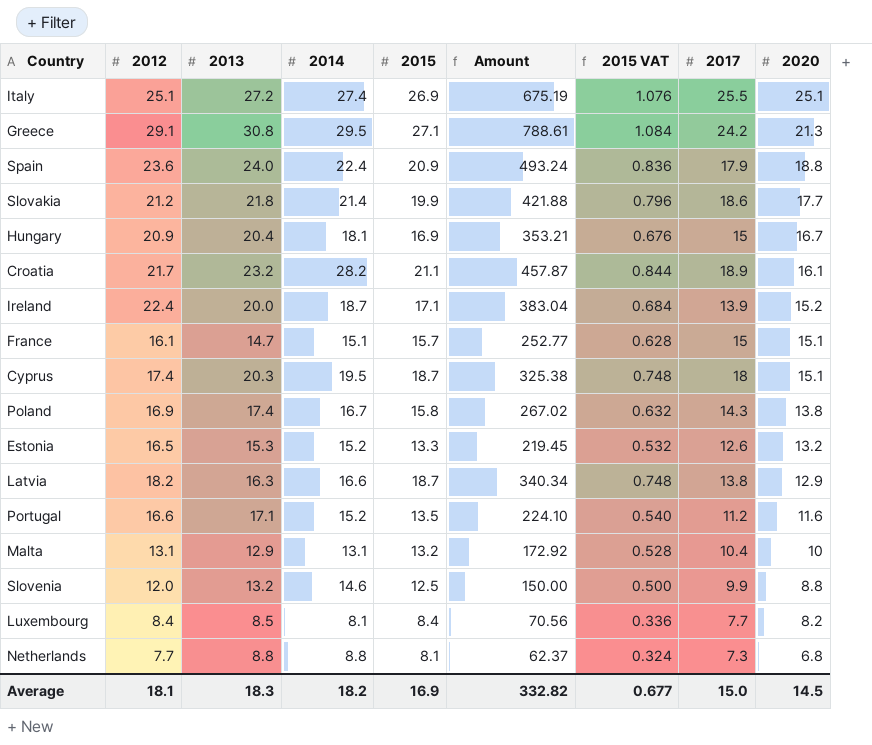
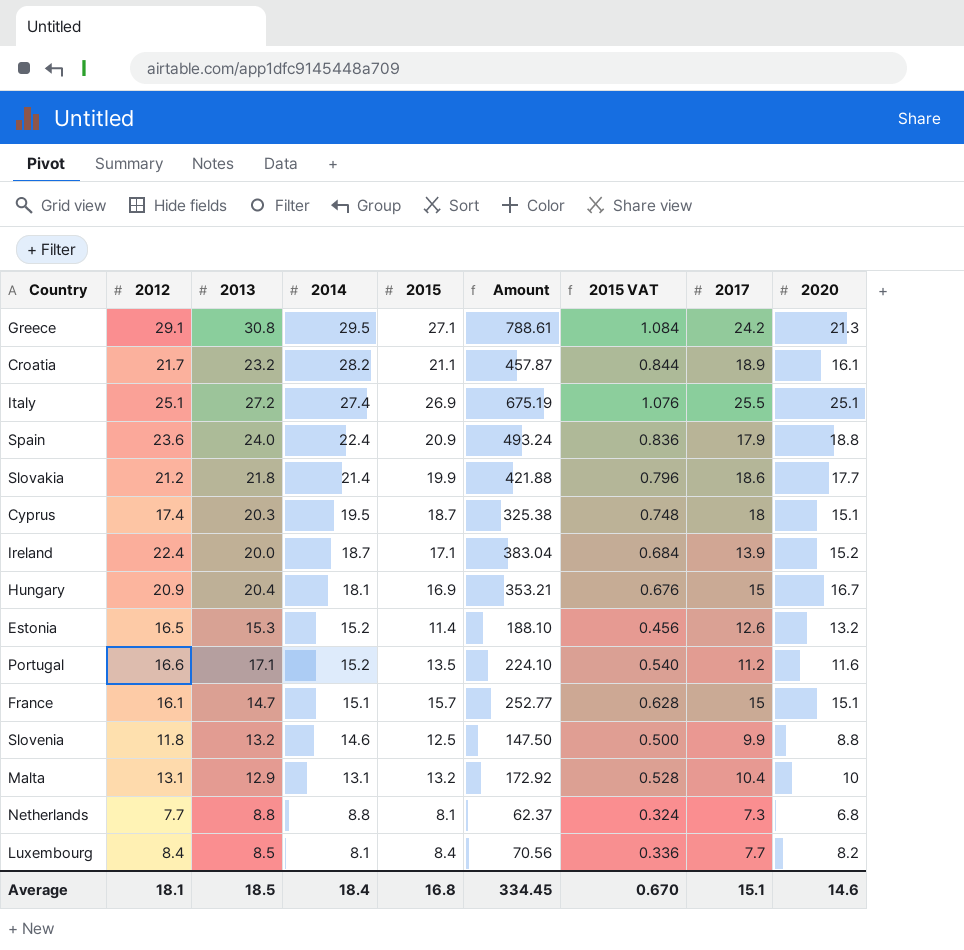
row order: 2020 descending -> 2014 descending
row Poland: 16.9 | 17.4 | 16.7 | 15.8 | 267.02 | 0.632 | 14.3 | 13.8 -> none
row Latvia: 18.2 | 16.3 | 16.6 | 18.7 | 340.34 | 0.748 | 13.8 | 12.9 -> none
Estonia | 2015: 13.3 -> 11.4
Estonia | Amount: 219.45 -> 188.10
Estonia | 2015 VAT: 0.532 -> 0.456
Slovenia | 2012: 12.0 -> 11.8
Slovenia | Amount: 150.00 -> 147.50
Average | 2013: 18.3 -> 18.5
Average | 2014: 18.2 -> 18.4
Average | 2015: 16.9 -> 16.8
Average | Amount: 332.82 -> 334.45
Average | 2015 VAT: 0.677 -> 0.670
Average | 2017: 15.0 -> 15.1
Average | 2020: 14.5 -> 14.6

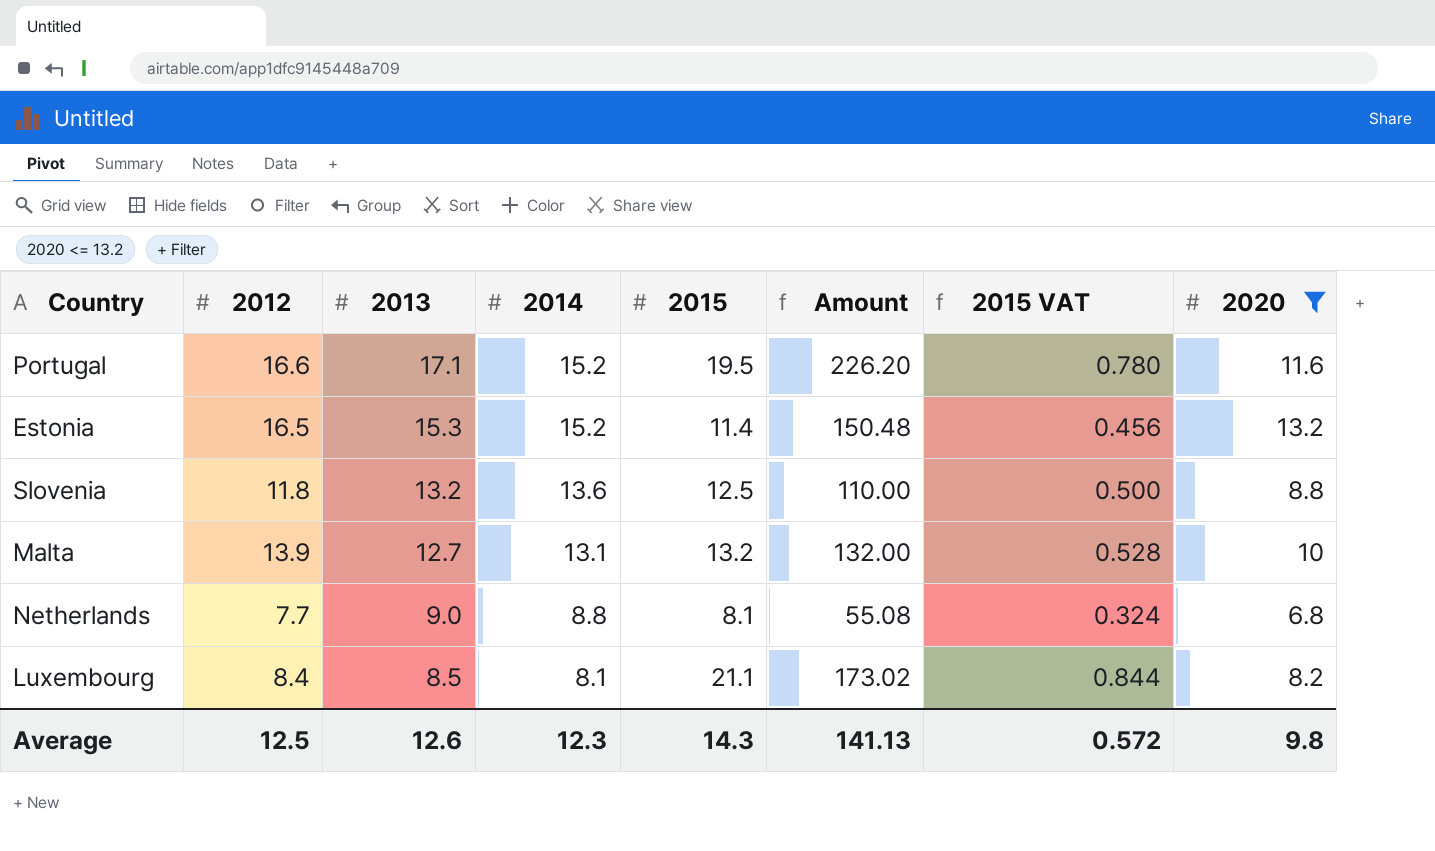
filter: none -> 2020 <= 13.2
row order: 2014 descending -> 2013 descending
column 2017 | position: 8 -> none
column Amount | formula: [2012] * [2015] -> [2015] * [2020]
Portugal | 2015: 13.5 -> 19.5
Portugal | 2015 VAT: 0.540 -> 0.780
Slovenia | 2014: 14.6 -> 13.6
Malta | 2012: 13.1 -> 13.9
Malta | 2013: 12.9 -> 12.7
Netherlands | 2013: 8.8 -> 9.0
Luxembourg | 2015: 8.4 -> 21.1
Luxembourg | 2015 VAT: 0.336 -> 0.844
Average | 2012: 18.1 -> 12.5
Average | 2013: 18.5 -> 12.6
Average | 2014: 18.4 -> 12.3
Average | 2015: 16.8 -> 14.3
Average | Amount: 334.45 -> 141.13
Average | 2015 VAT: 0.670 -> 0.572
Average | 2020: 14.6 -> 9.8

